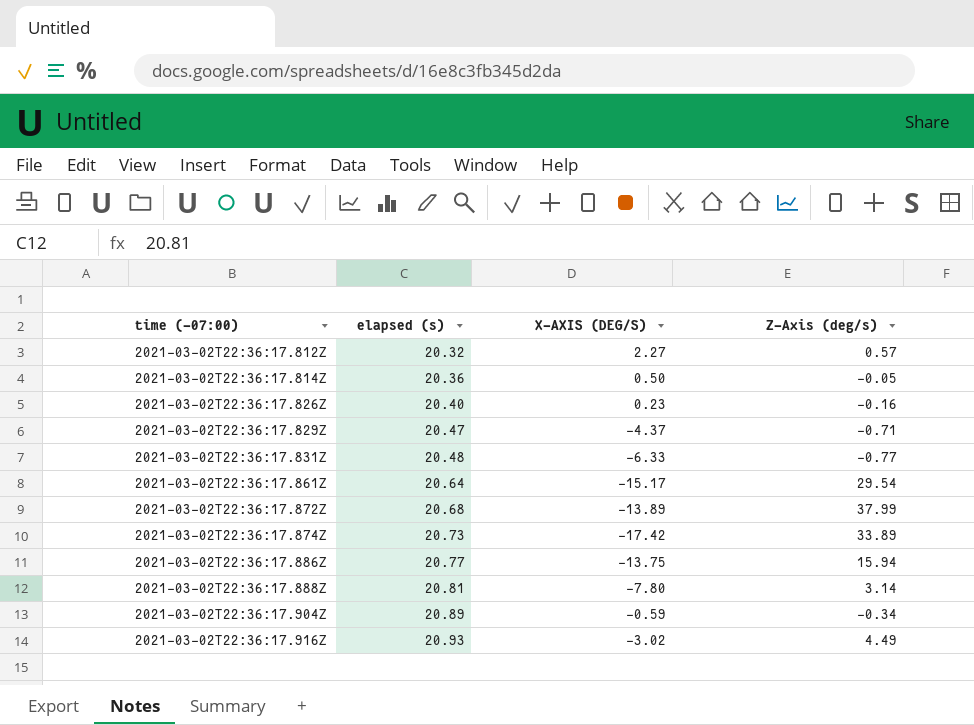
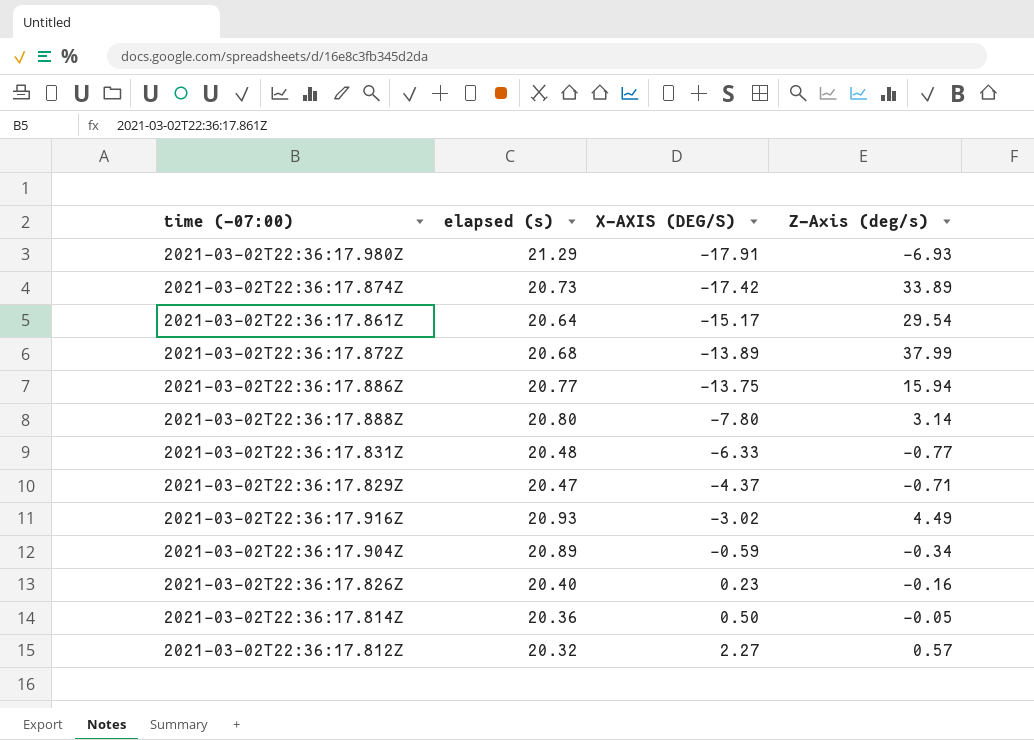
row order: time (-07:00) ascending -> X-AXIS (DEG/S) ascending
row 2021-03-02T22:36:17.980Z: none -> 21.29 | -17.91 | -6.93
2021-03-02T22:36:17.888Z | elapsed (s): 20.81 -> 20.80

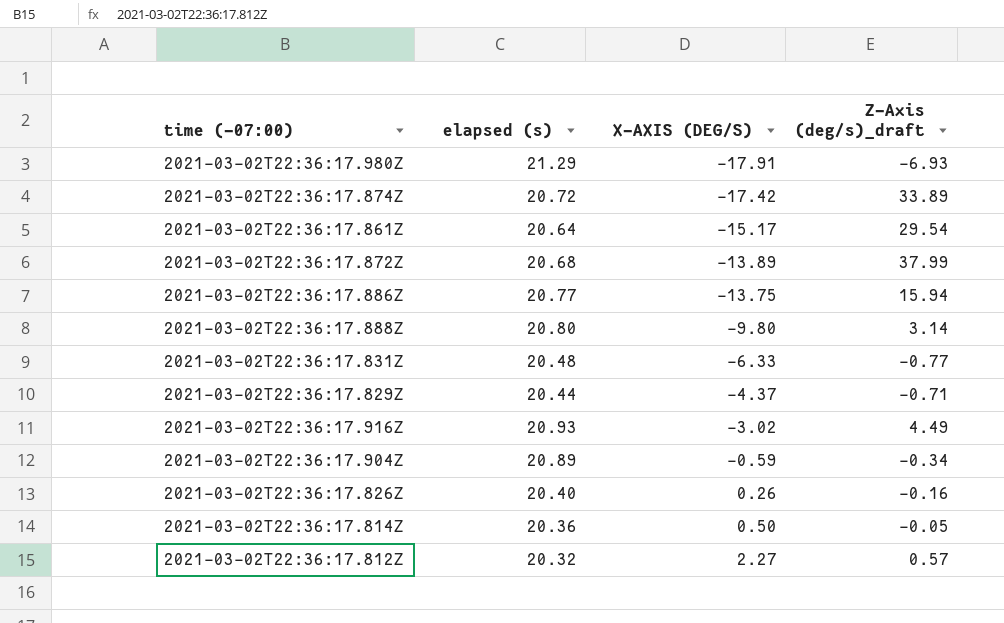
column name: Z-Axis (deg/s) -> Z-Axis (deg/s)_draft
2021-03-02T22:36:17.874Z | elapsed (s): 20.73 -> 20.72
2021-03-02T22:36:17.888Z | X-AXIS (DEG/S): -7.80 -> -9.80
2021-03-02T22:36:17.829Z | elapsed (s): 20.47 -> 20.44
2021-03-02T22:36:17.826Z | X-AXIS (DEG/S): 0.23 -> 0.26

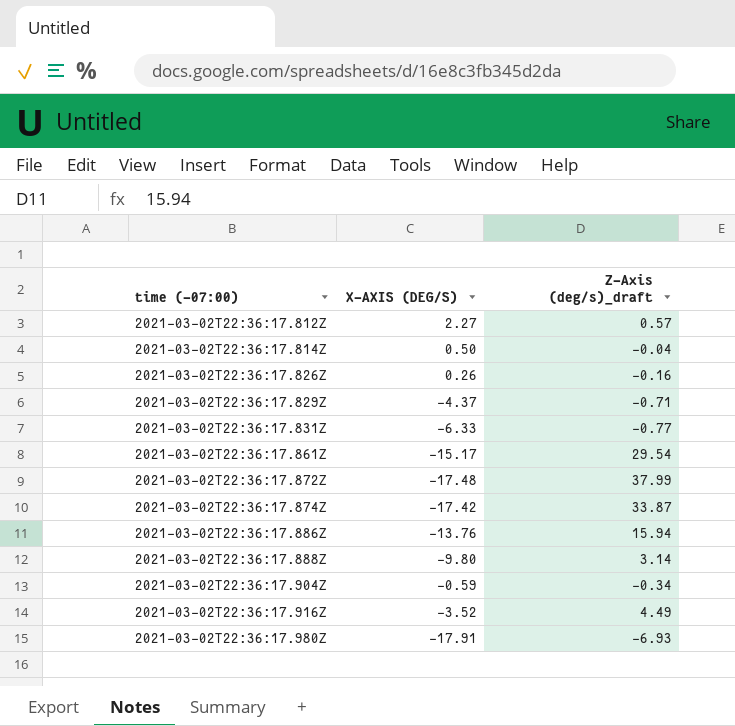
row order: X-AXIS (DEG/S) ascending -> time (-07:00) ascending
column elapsed (s) | position: 2 -> none
2021-03-02T22:36:17.814Z | Z-Axis (deg/s)_draft: -0.05 -> -0.04
2021-03-02T22:36:17.872Z | X-AXIS (DEG/S): -13.89 -> -17.48
2021-03-02T22:36:17.874Z | Z-Axis (deg/s)_draft: 33.89 -> 33.87
2021-03-02T22:36:17.886Z | X-AXIS (DEG/S): -13.75 -> -13.76
2021-03-02T22:36:17.916Z | X-AXIS (DEG/S): -3.02 -> -3.52

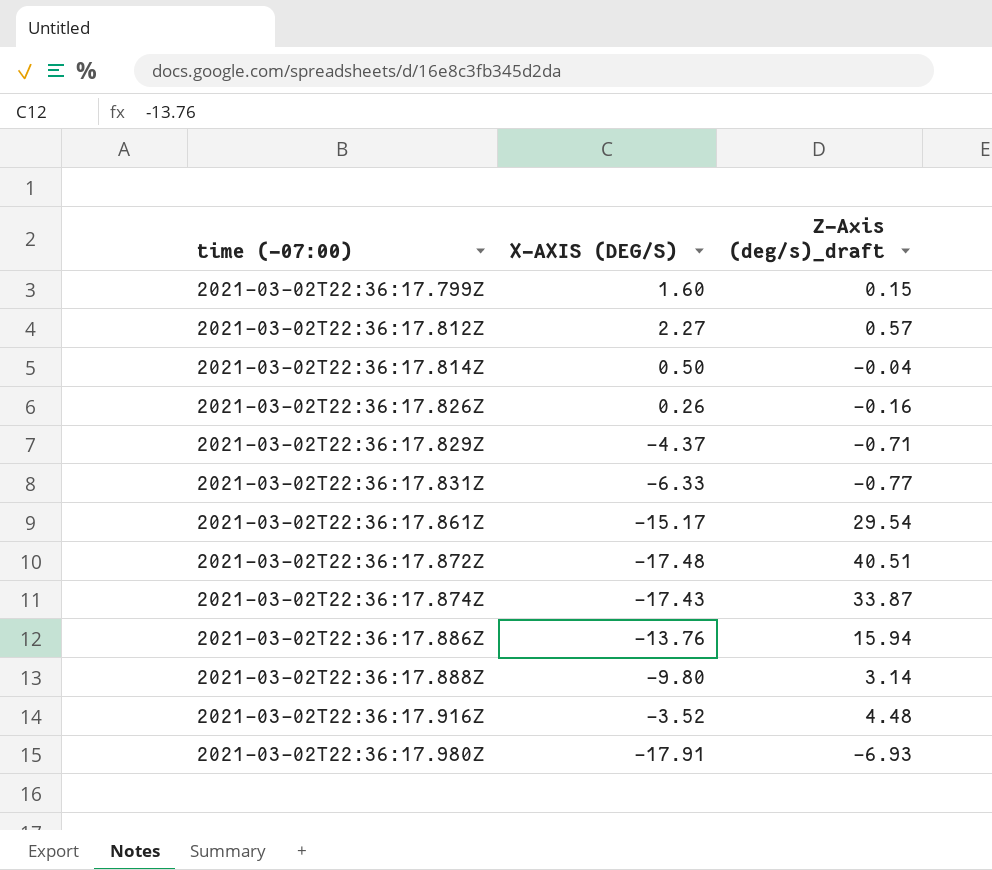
row 2021-03-02T22:36:17.904Z: -0.59 | -0.34 -> none
row 2021-03-02T22:36:17.799Z: none -> 1.60 | 0.15
2021-03-02T22:36:17.872Z | Z-Axis (deg/s)_draft: 37.99 -> 40.51
2021-03-02T22:36:17.874Z | X-AXIS (DEG/S): -17.42 -> -17.43
2021-03-02T22:36:17.916Z | Z-Axis (deg/s)_draft: 4.49 -> 4.48

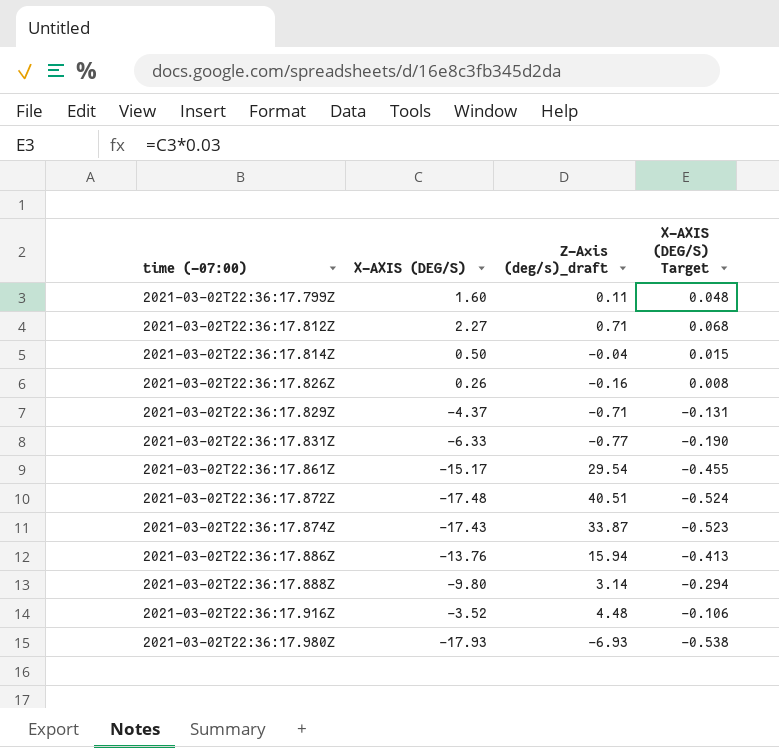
column X-AXIS (DEG/S) Target | formula: none -> [X-AXIS (DEG/S)] * 0.03
2021-03-02T22:36:17.799Z | Z-Axis (deg/s)_draft: 0.15 -> 0.11
2021-03-02T22:36:17.812Z | Z-Axis (deg/s)_draft: 0.57 -> 0.71
2021-03-02T22:36:17.980Z | X-AXIS (DEG/S): -17.91 -> -17.93

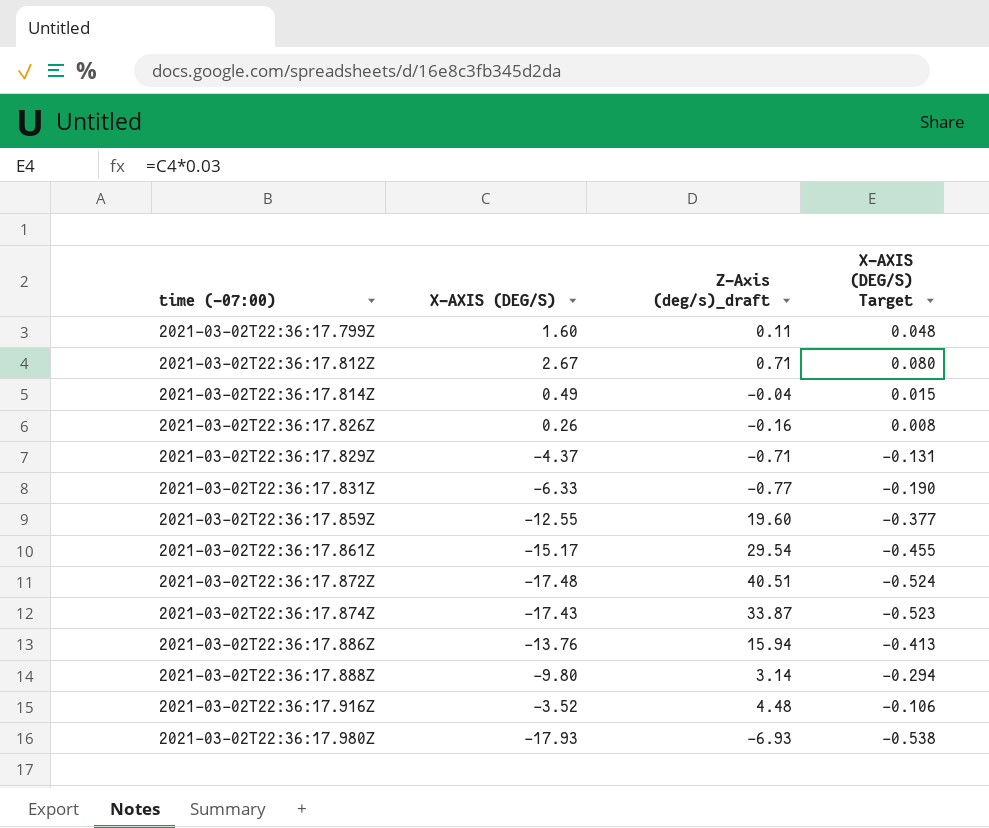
2021-03-02T22:36:17.812Z | X-AXIS (DEG/S): 2.27 -> 2.67
2021-03-02T22:36:17.812Z | X-AXIS (DEG/S) Target: 0.068 -> 0.080
2021-03-02T22:36:17.814Z | X-AXIS (DEG/S): 0.50 -> 0.49
row 2021-03-02T22:36:17.859Z: none -> -12.55 | 19.60 | -0.377

